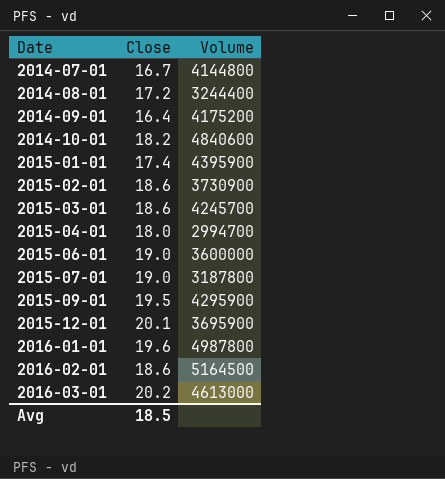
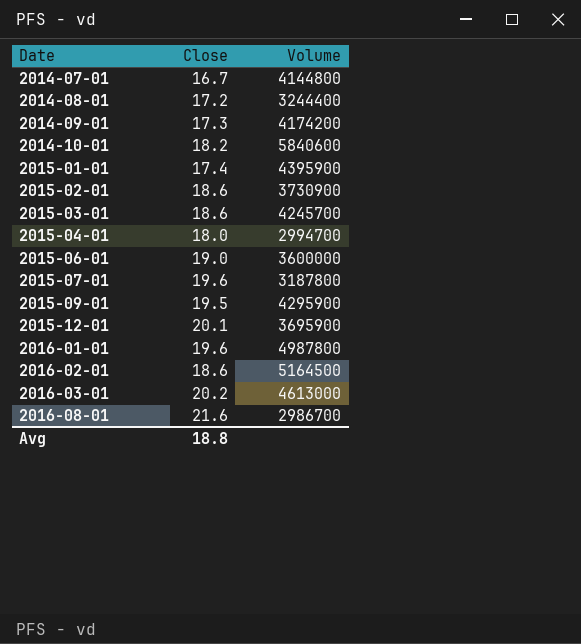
2014-09-01 | Close: 16.4 -> 17.3
2014-09-01 | Volume: 4175200 -> 4174200
2014-10-01 | Volume: 4840600 -> 5840600
2015-07-01 | Close: 19.0 -> 19.6
row 2016-08-01: none -> 21.6 | 2986700
Avg | Close: 18.5 -> 18.8

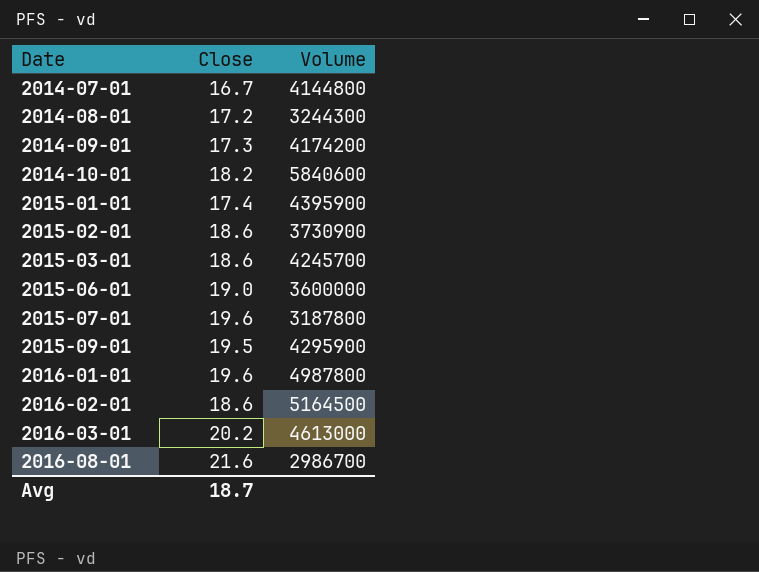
row 2015-04-01: 18.0 | 2994700 -> none
row 2015-12-01: 20.1 | 3695900 -> none
2014-08-01 | Volume: 3244400 -> 3244300
Avg | Close: 18.8 -> 18.7

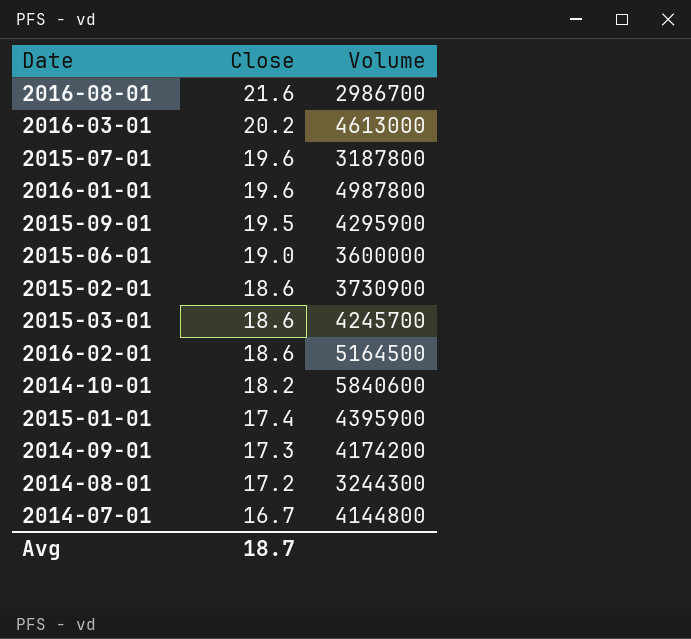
row order: Date ascending -> Close descending

